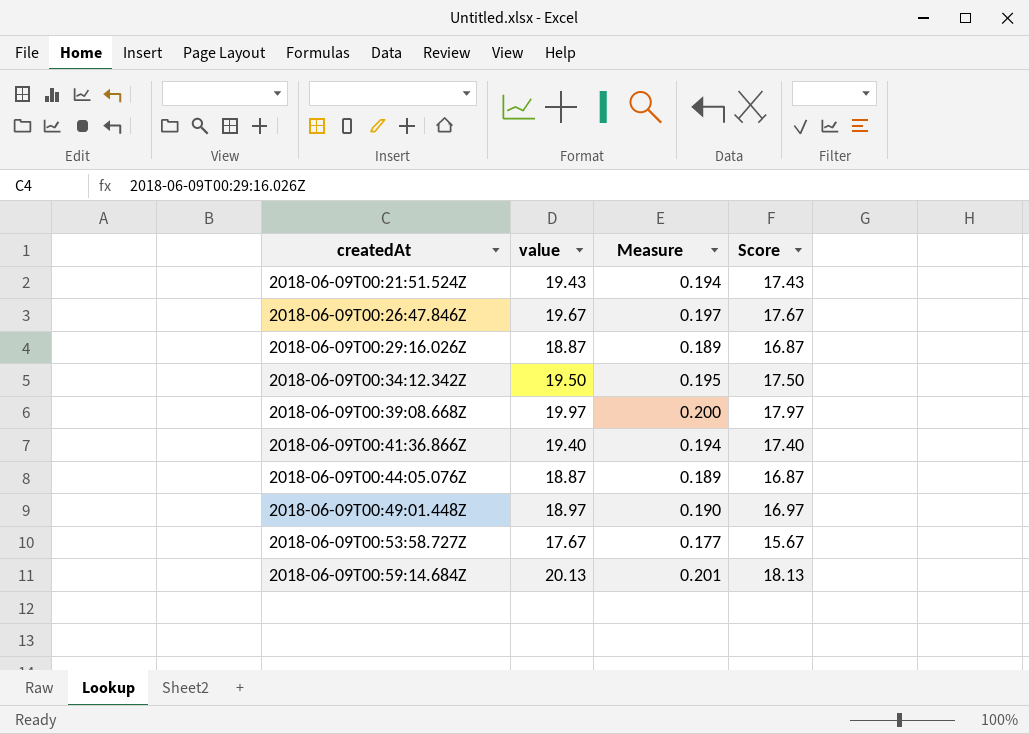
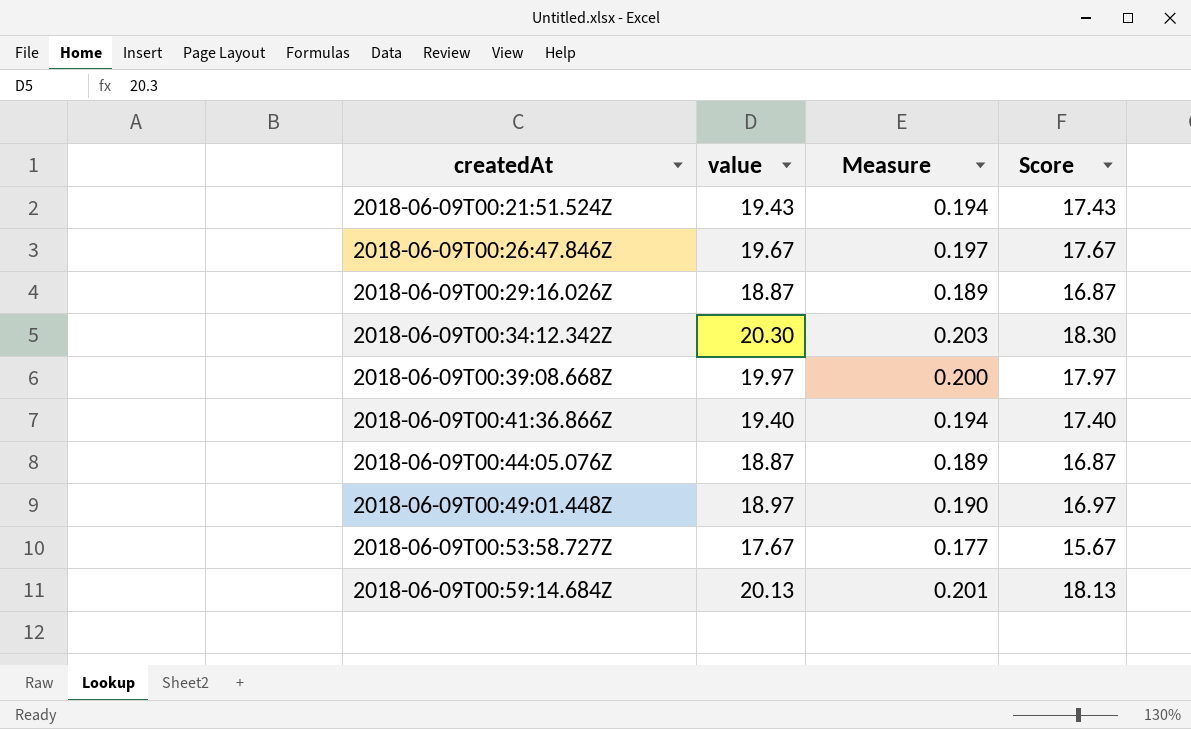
2018-06-09T00:34:12.342Z | value: 19.50 -> 20.30
2018-06-09T00:34:12.342Z | Measure: 0.195 -> 0.203
2018-06-09T00:34:12.342Z | Score: 17.50 -> 18.30

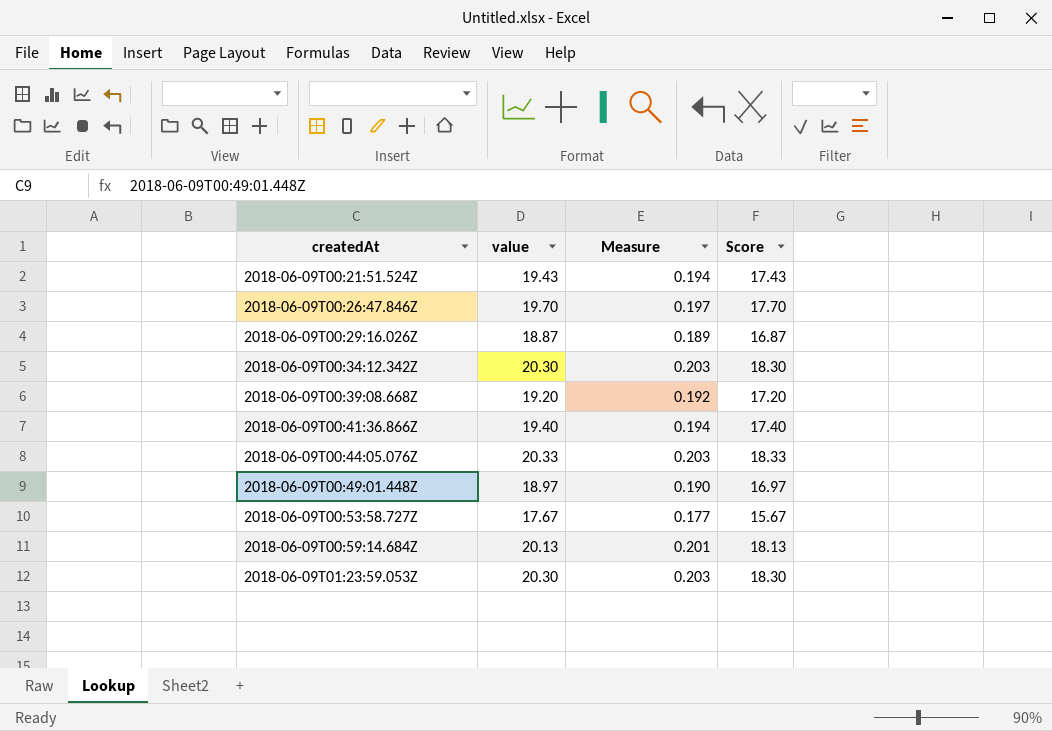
2018-06-09T00:26:47.846Z | value: 19.67 -> 19.70
2018-06-09T00:26:47.846Z | Score: 17.67 -> 17.70
2018-06-09T00:39:08.668Z | value: 19.97 -> 19.20
2018-06-09T00:39:08.668Z | Measure: 0.200 -> 0.192
2018-06-09T00:39:08.668Z | Score: 17.97 -> 17.20
2018-06-09T00:44:05.076Z | value: 18.87 -> 20.33
2018-06-09T00:44:05.076Z | Measure: 0.189 -> 0.203
2018-06-09T00:44:05.076Z | Score: 16.87 -> 18.33
row 2018-06-09T01:23:59.053Z: none -> 20.30 | 0.203 | 18.30

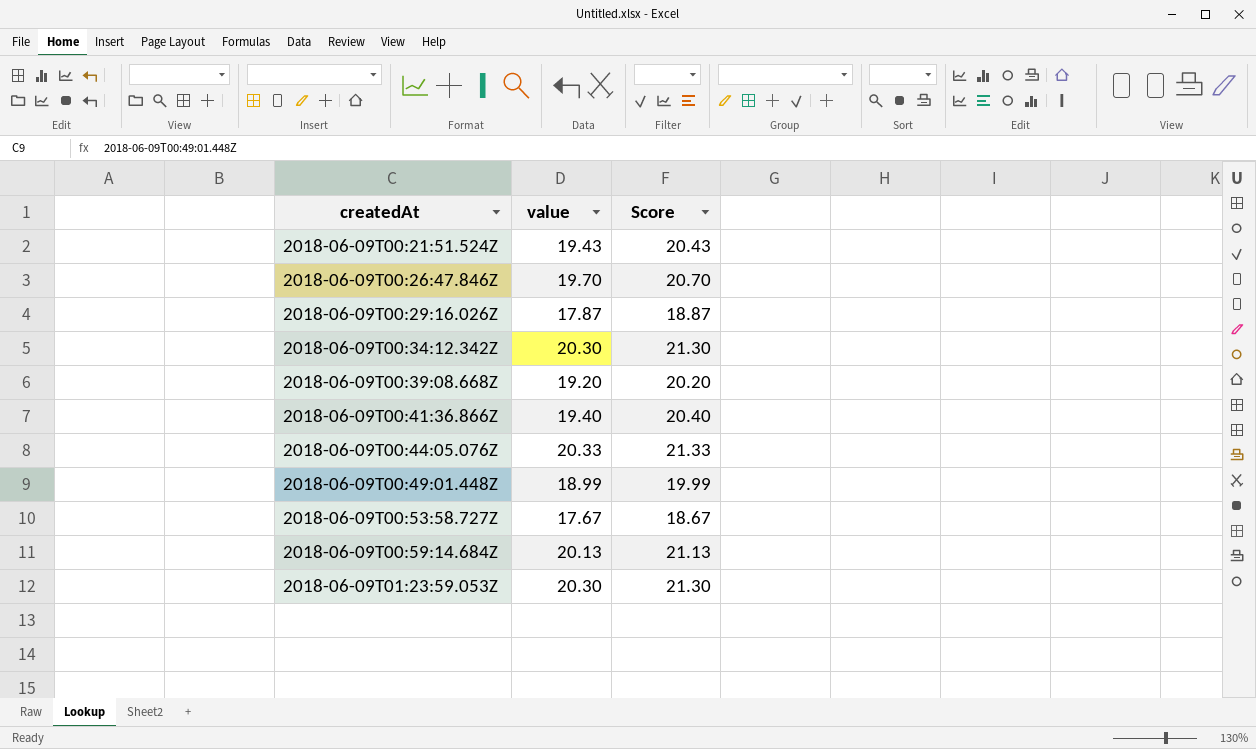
column Measure | formula: [value] * 0.01 -> none
column Score | formula: [value] - 2 -> [value] + 1
2018-06-09T00:29:16.026Z | value: 18.87 -> 17.87
2018-06-09T00:49:01.448Z | value: 18.97 -> 18.99

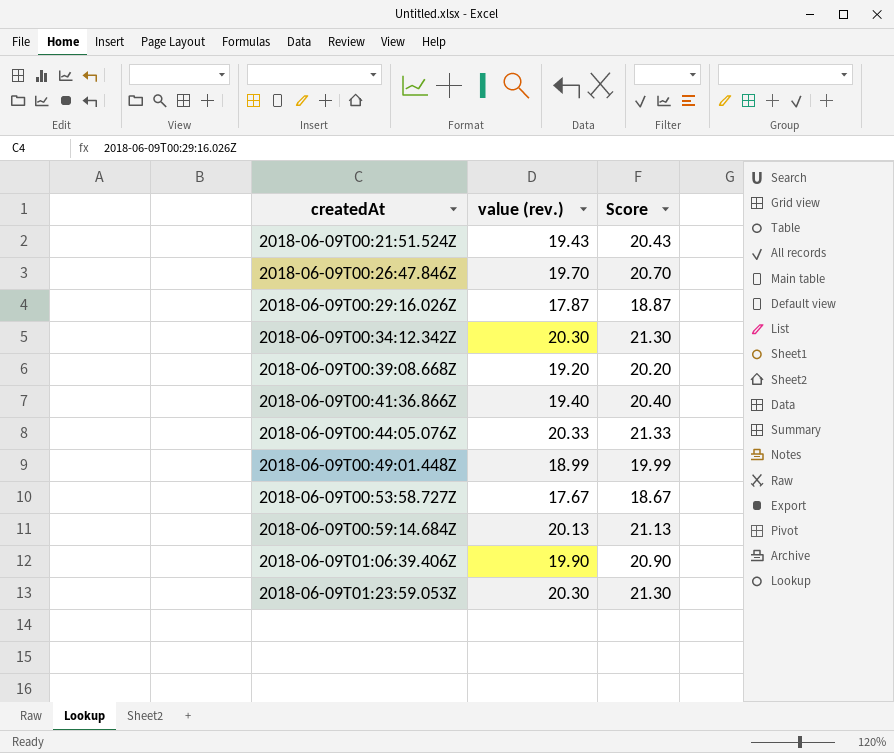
column name: value -> value (rev.)
row 2018-06-09T01:06:39.406Z: none -> 19.90 | 20.90

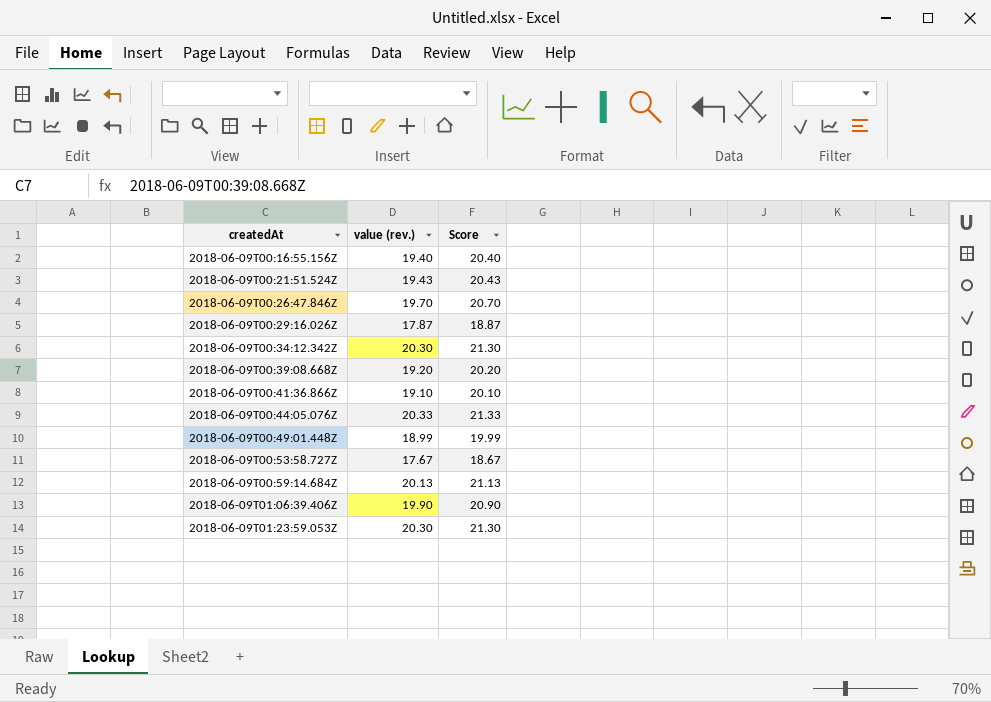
row 2018-06-09T00:16:55.156Z: none -> 19.40 | 20.40
2018-06-09T00:41:36.866Z | value (rev.): 19.40 -> 19.10
2018-06-09T00:41:36.866Z | Score: 20.40 -> 20.10

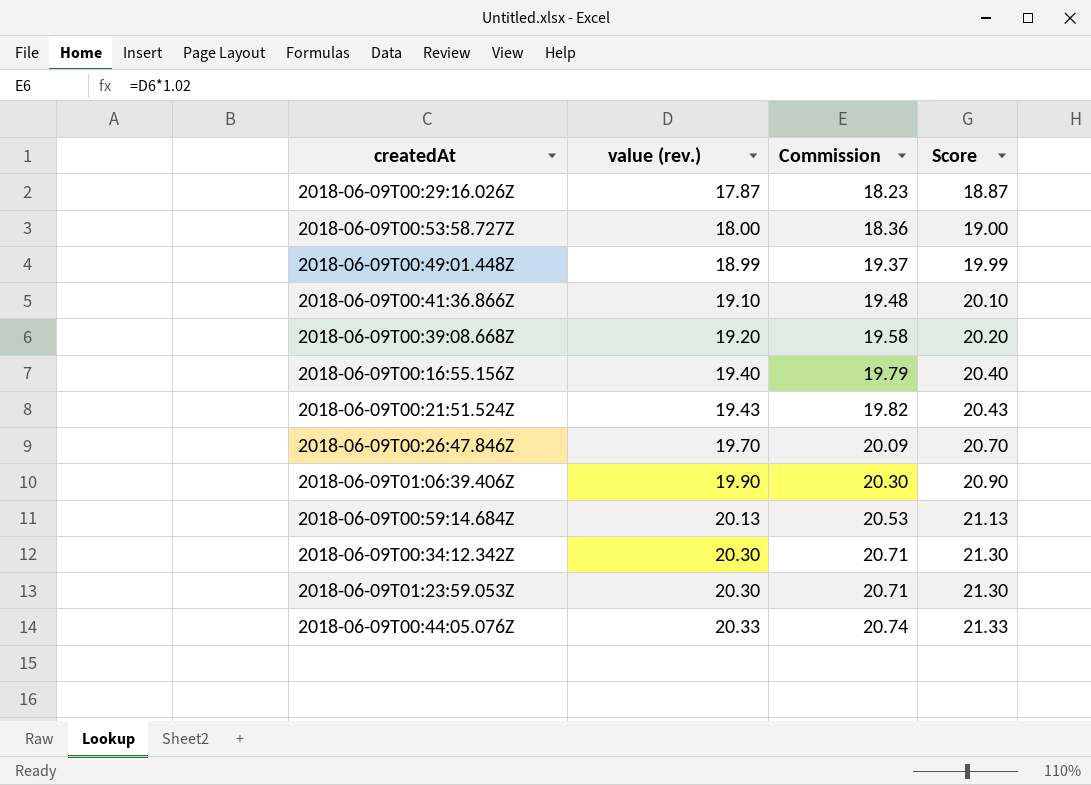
row order: createdAt ascending -> value (rev.) ascending
column Commission | formula: none -> [value (rev.)] * 1.02
2018-06-09T00:53:58.727Z | value (rev.): 17.67 -> 18.00
2018-06-09T00:53:58.727Z | Score: 18.67 -> 19.00

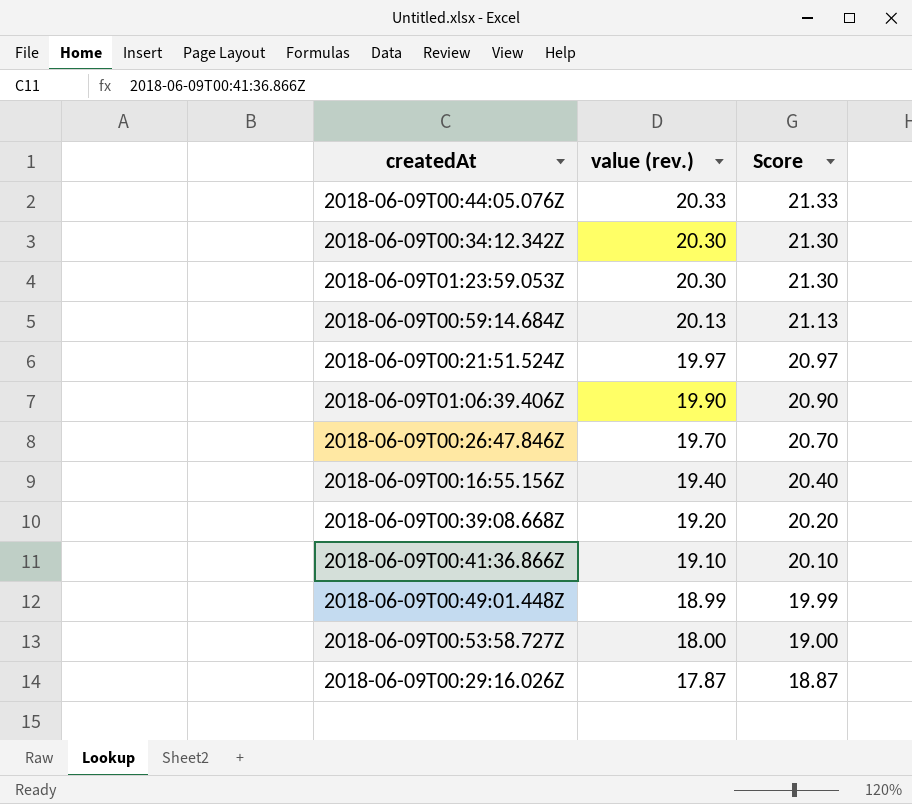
row order: value (rev.) ascending -> value (rev.) descending
column Commission | formula: [value (rev.)] * 1.02 -> none
2018-06-09T00:21:51.524Z | value (rev.): 19.43 -> 19.97
2018-06-09T00:21:51.524Z | Score: 20.43 -> 20.97

